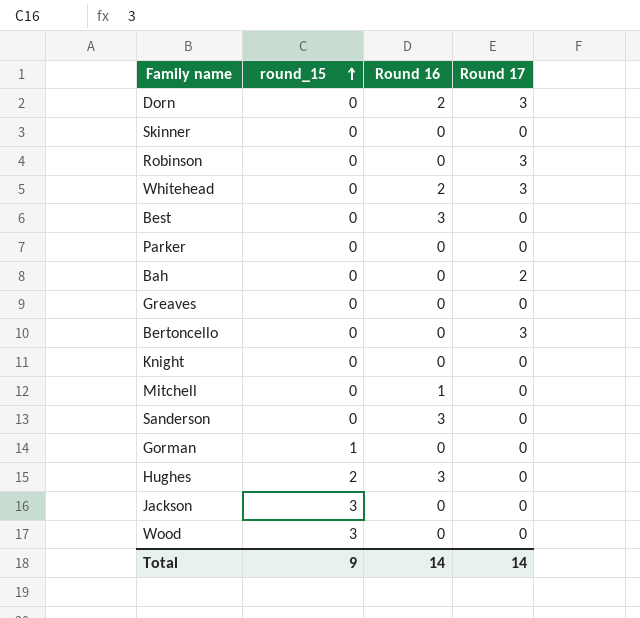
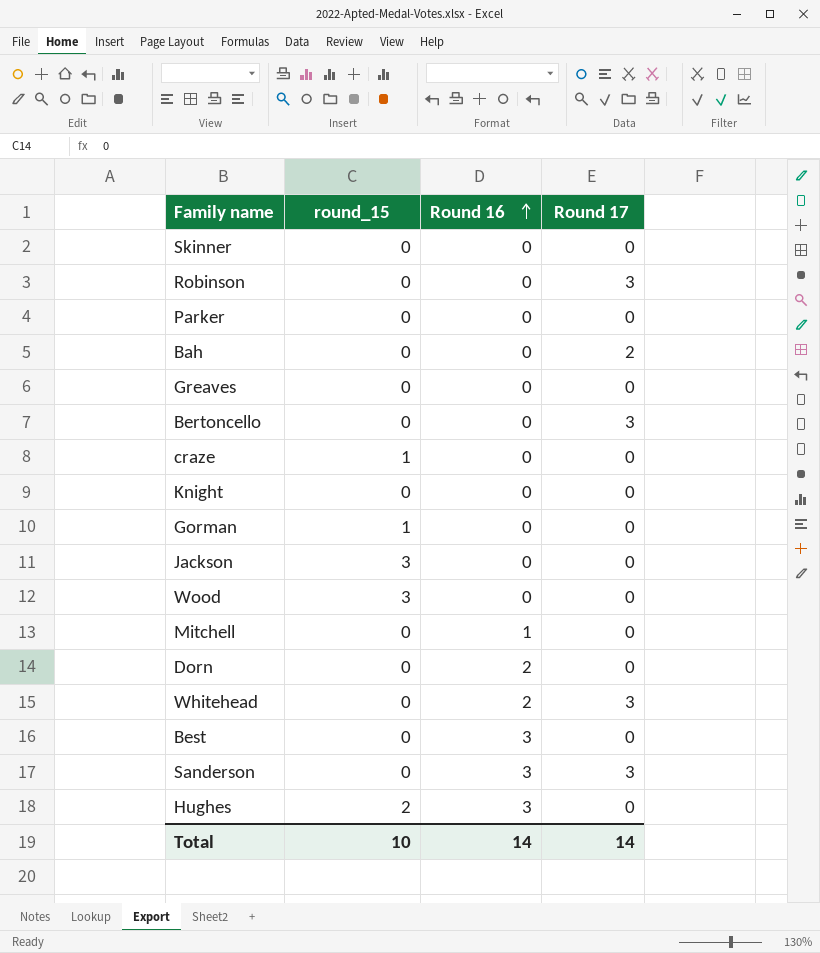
row order: round_15 ascending -> Round 16 ascending
row craze: none -> 1 | 0 | 0
Dorn | Round 17: 3 -> 0
Sanderson | Round 17: 0 -> 3
Total | round_15: 9 -> 10

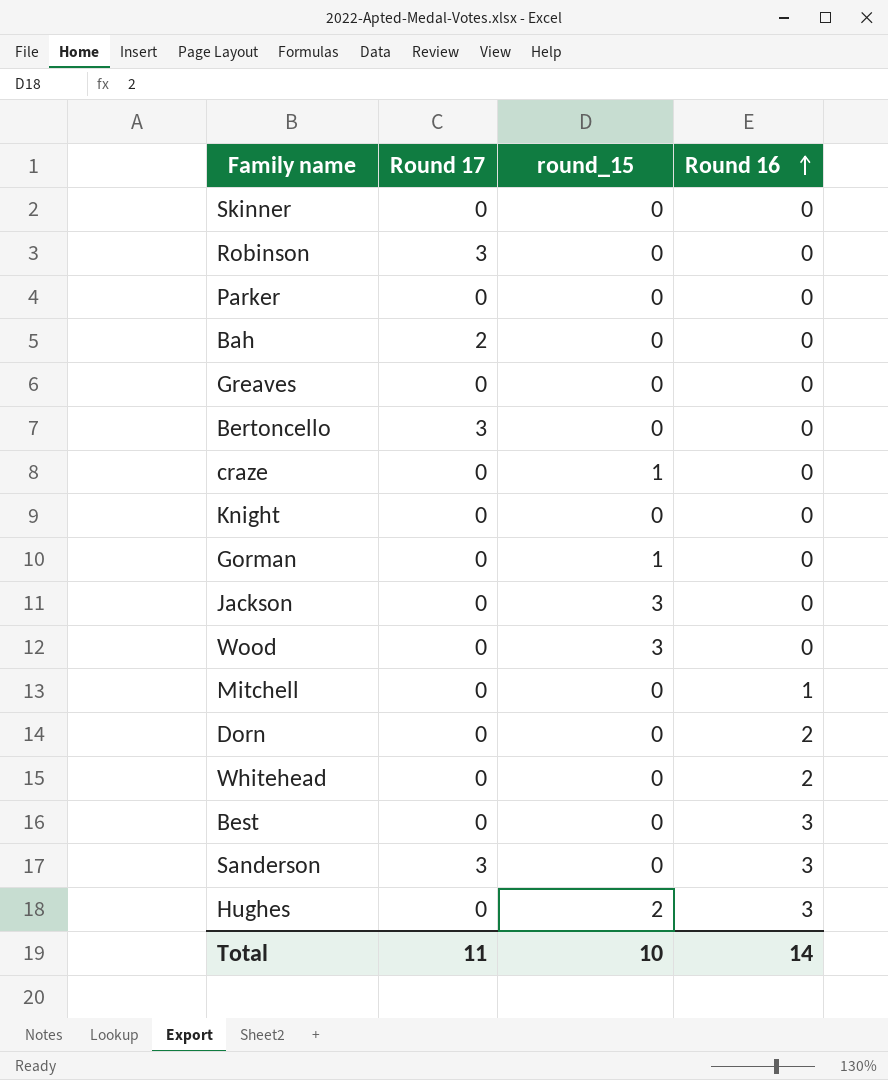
column Round 17 | position: 4 -> 2
Whitehead | Round 17: 3 -> 0
Total | Round 17: 14 -> 11

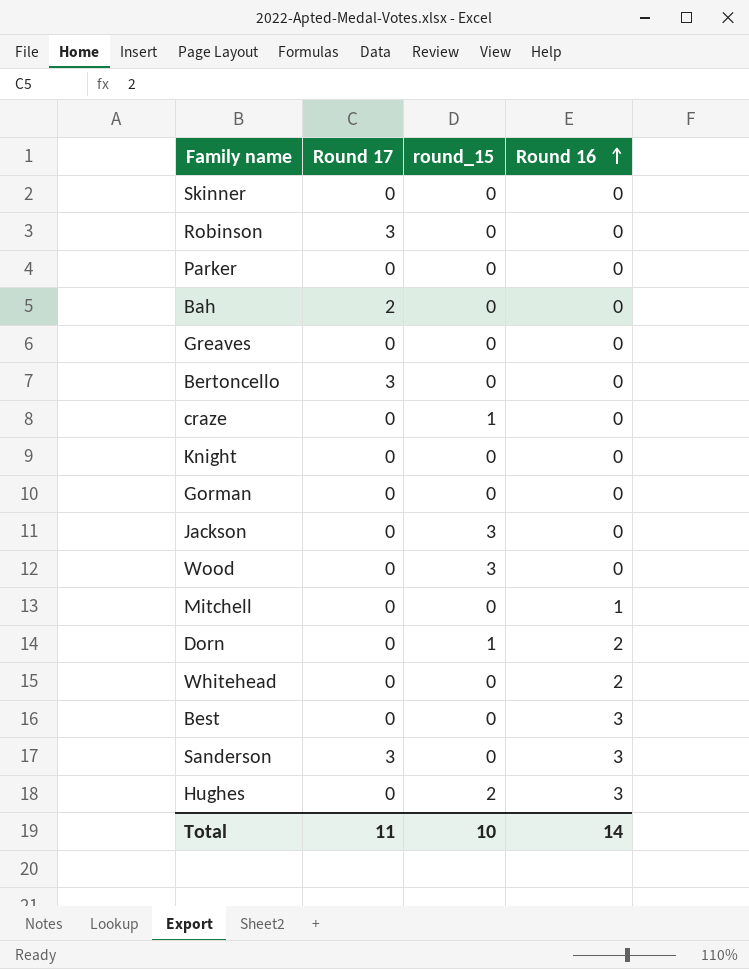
Gorman | round_15: 1 -> 0
Dorn | round_15: 0 -> 1

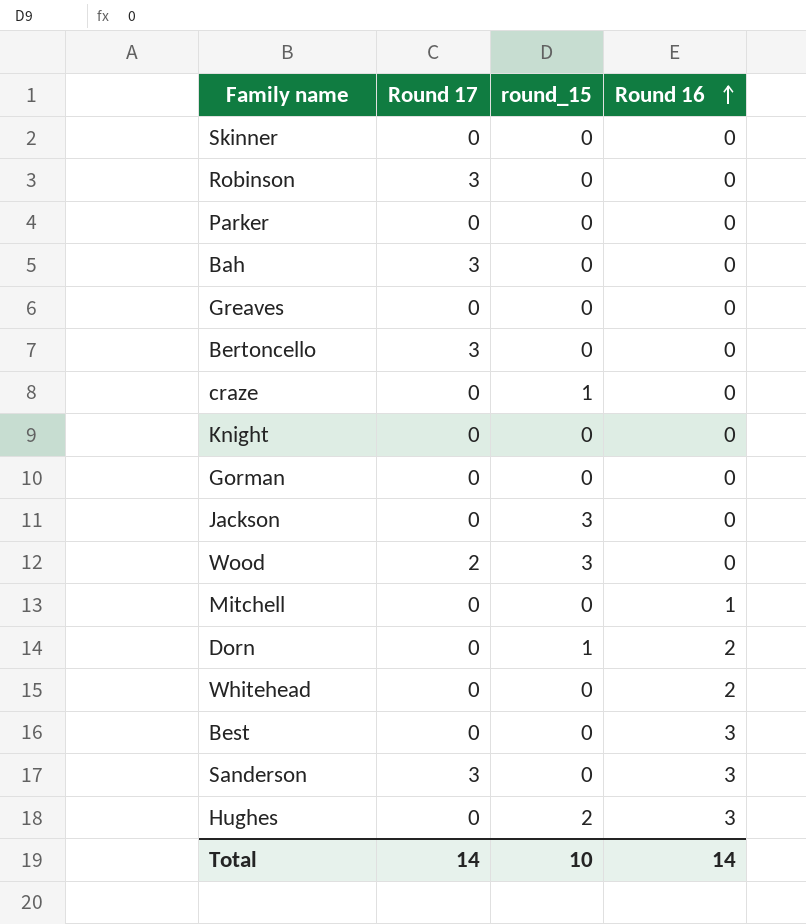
Bah | Round 17: 2 -> 3
Wood | Round 17: 0 -> 2
Total | Round 17: 11 -> 14

